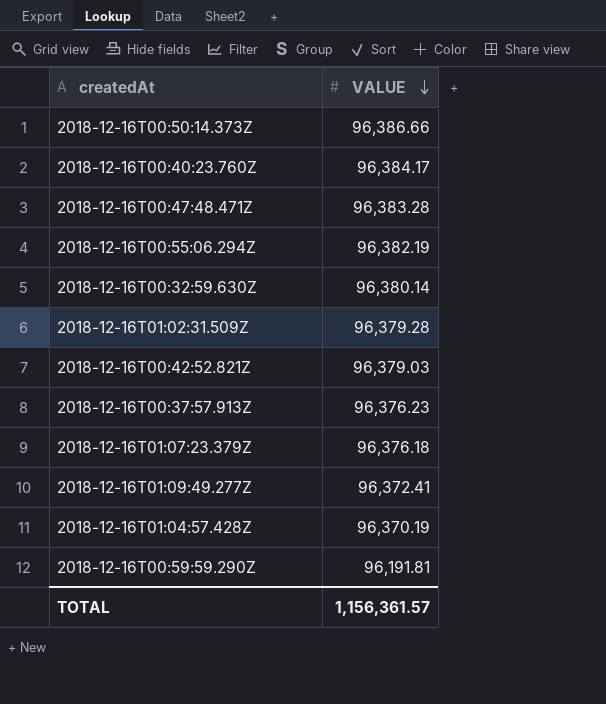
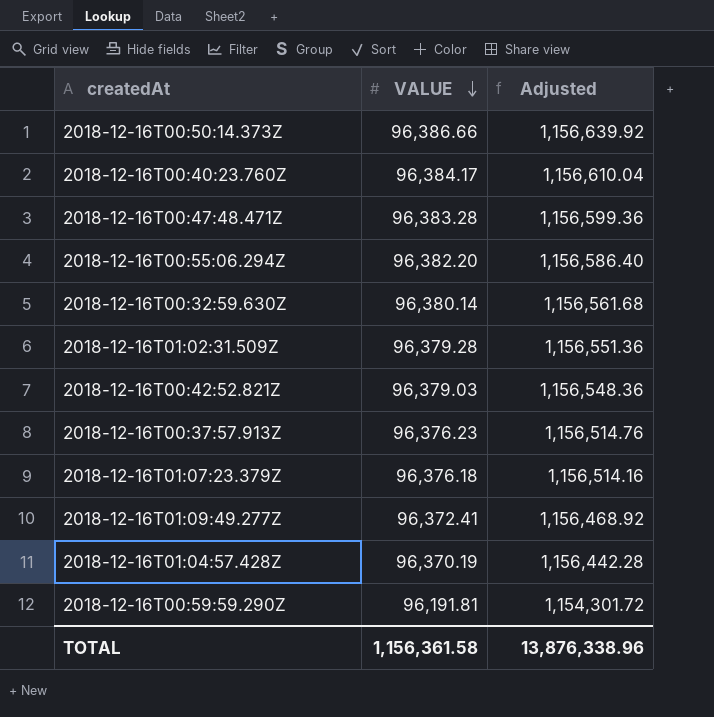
column Adjusted | formula: none -> [VALUE] * 12
2018-12-16T00:55:06.294Z | VALUE: 96,382.19 -> 96,382.20
TOTAL | VALUE: 1,156,361.57 -> 1,156,361.58

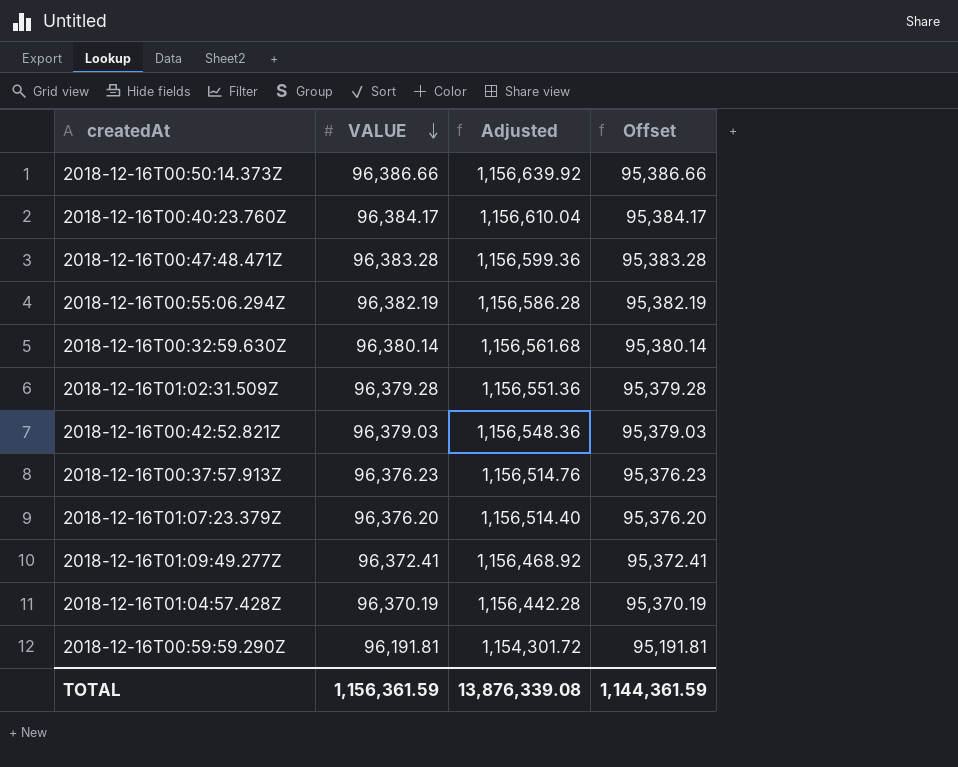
column Offset | formula: none -> [VALUE] - 1000
2018-12-16T00:55:06.294Z | VALUE: 96,382.20 -> 96,382.19
2018-12-16T00:55:06.294Z | Adjusted: 1,156,586.40 -> 1,156,586.28
2018-12-16T01:07:23.379Z | VALUE: 96,376.18 -> 96,376.20
2018-12-16T01:07:23.379Z | Adjusted: 1,156,514.16 -> 1,156,514.40
TOTAL | VALUE: 1,156,361.58 -> 1,156,361.59
TOTAL | Adjusted: 13,876,338.96 -> 13,876,339.08

